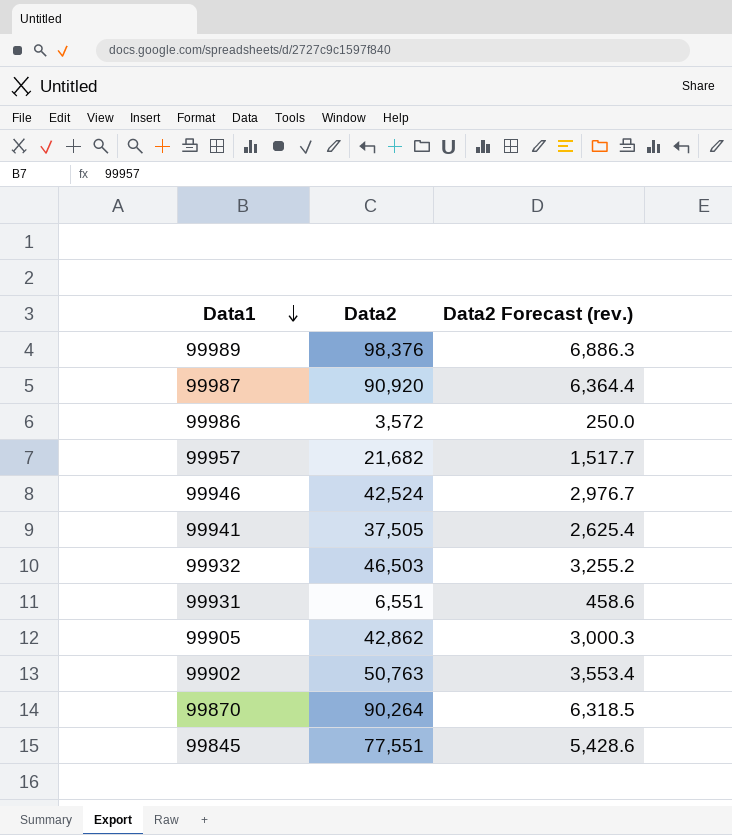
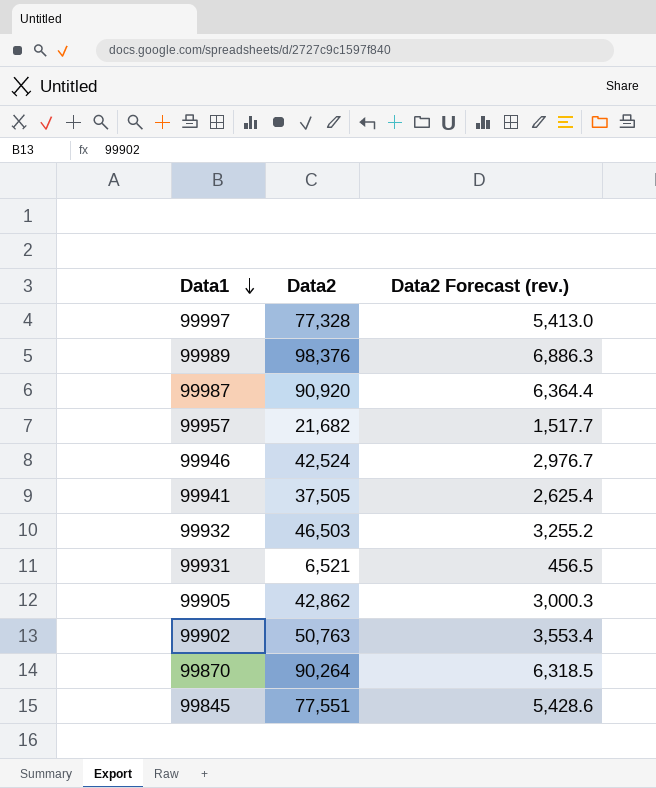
row 99986: 3,572 | 250.0 -> none
row 99997: none -> 77,328 | 5,413.0
99931 | Data2: 6,551 -> 6,521
99931 | Data2 Forecast (rev.): 458.6 -> 456.5

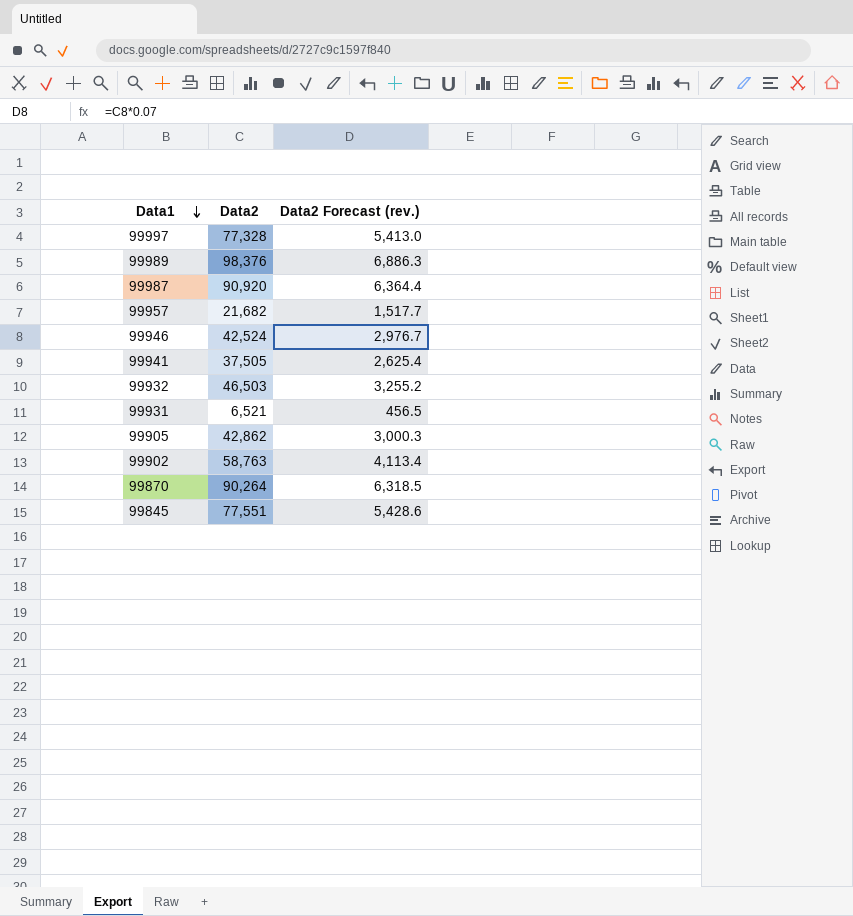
99902 | Data2: 50,763 -> 58,763
99902 | Data2 Forecast (rev.): 3,553.4 -> 4,113.4

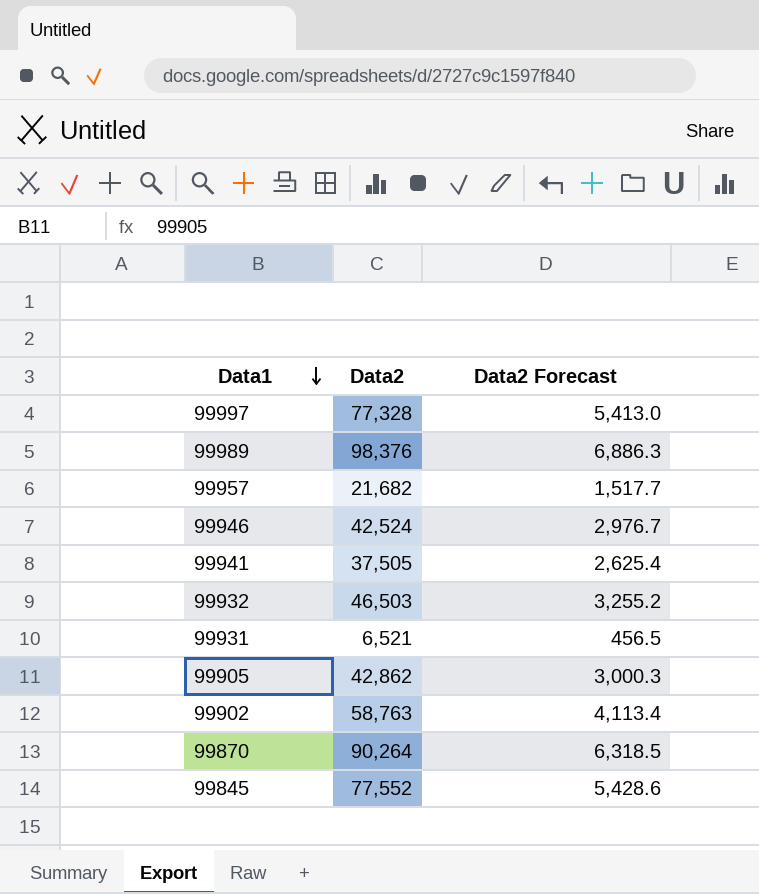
column name: Data2 Forecast (rev.) -> Data2 Forecast
row 99987: 90,920 | 6,364.4 -> none
99845 | Data2: 77,551 -> 77,552

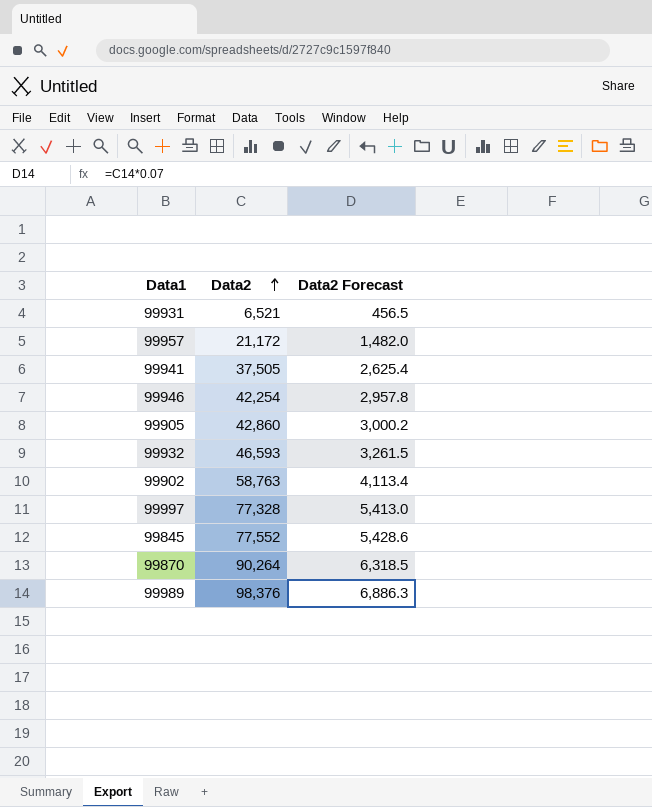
row order: Data1 descending -> Data2 ascending
99957 | Data2: 21,682 -> 21,172
99957 | Data2 Forecast: 1,517.7 -> 1,482.0
99946 | Data2: 42,524 -> 42,254
99946 | Data2 Forecast: 2,976.7 -> 2,957.8
99905 | Data2: 42,862 -> 42,860
99905 | Data2 Forecast: 3,000.3 -> 3,000.2
99932 | Data2: 46,503 -> 46,593
99932 | Data2 Forecast: 3,255.2 -> 3,261.5

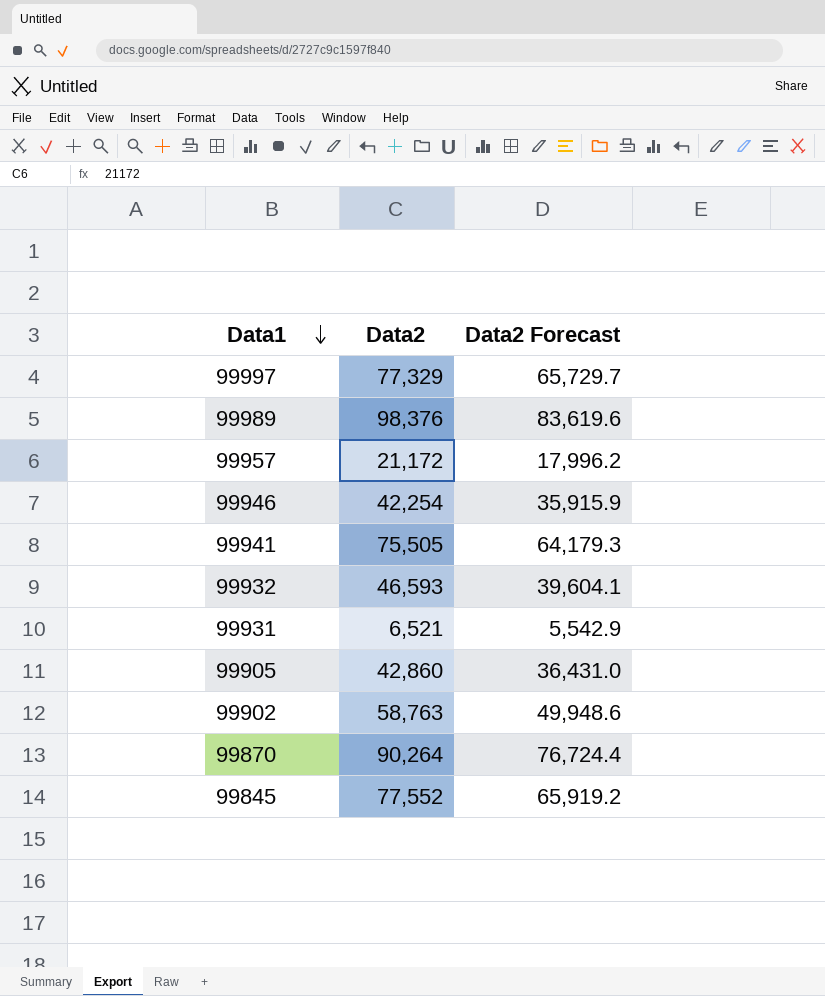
row order: Data2 ascending -> Data1 descending
column Data2 Forecast | formula: [Data2] * 0.07 -> [Data2] * 0.85
99997 | Data2: 77,328 -> 77,329
99941 | Data2: 37,505 -> 75,505

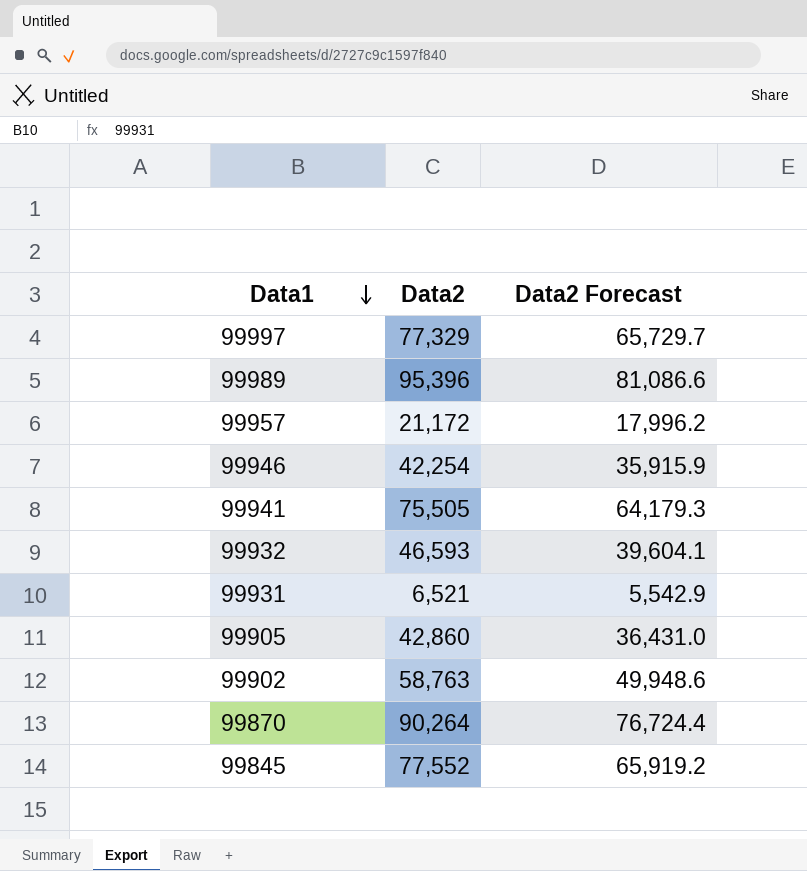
99989 | Data2: 98,376 -> 95,396
99989 | Data2 Forecast: 83,619.6 -> 81,086.6

